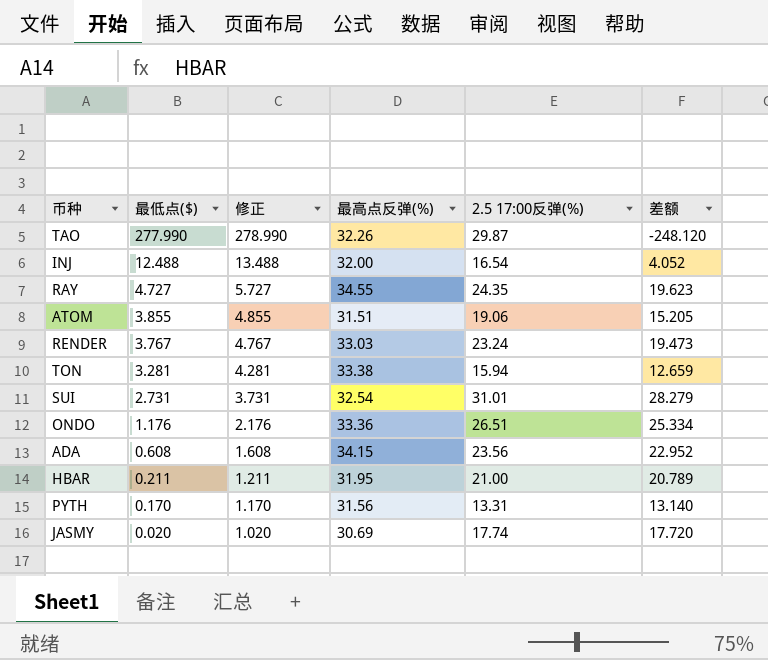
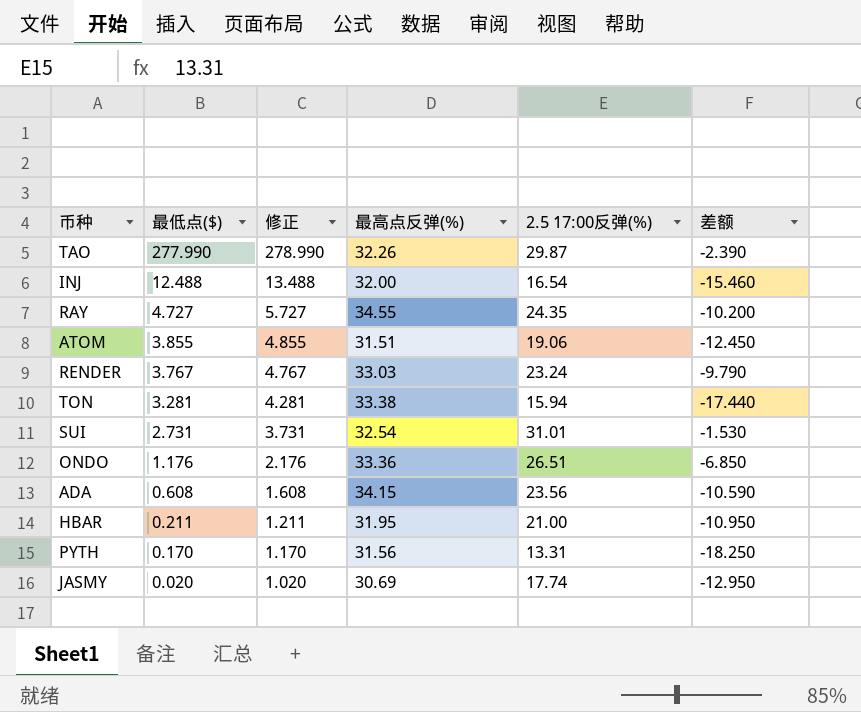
column 差额 | formula: [2.5 17:00反弹(%)] - [最低点($)] -> [2.5 17:00反弹(%)] - [最高点反弹(%)]

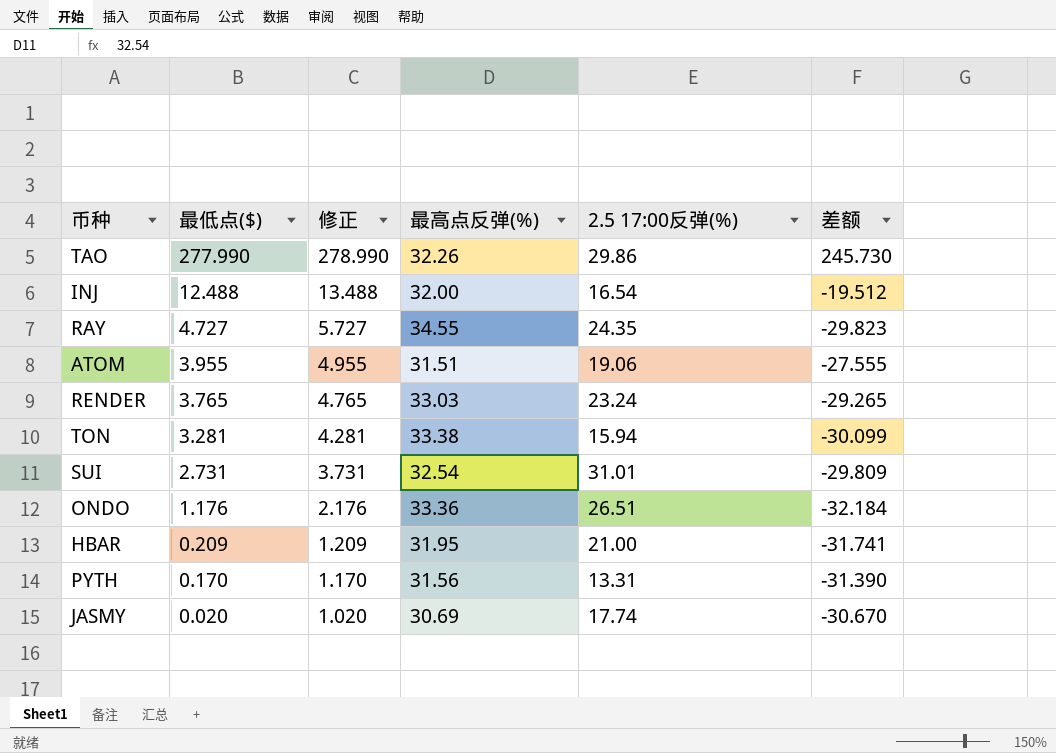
column 差额 | formula: [2.5 17:00反弹(%)] - [最高点反弹(%)] -> [最低点($)] - [最高点反弹(%)]
row ADA: 0.608 | 1.608 | 34.15 | 23.56 | -10.590 -> none
TAO | 2.5 17:00反弹(%): 29.87 -> 29.86
ATOM | 最低点($): 3.855 -> 3.955
ATOM | 修正: 4.855 -> 4.955
RENDER | 最低点($): 3.767 -> 3.765
RENDER | 修正: 4.767 -> 4.765
HBAR | 最低点($): 0.211 -> 0.209
HBAR | 修正: 1.211 -> 1.209

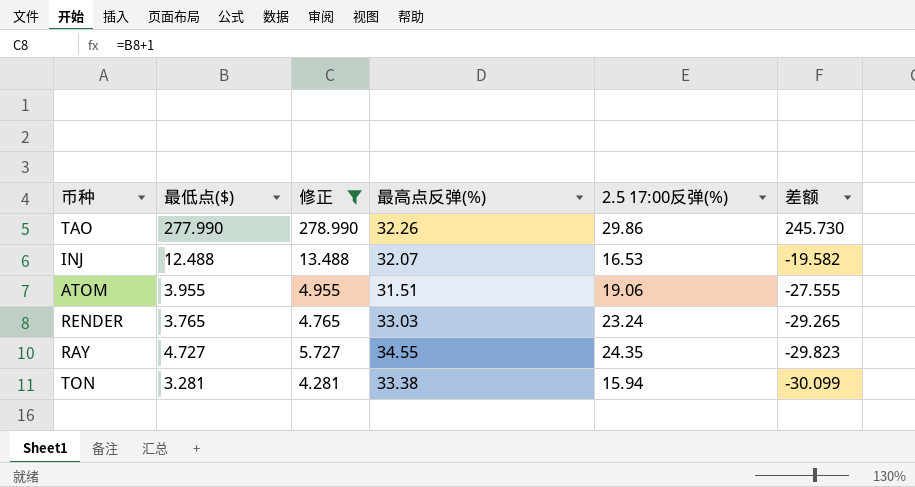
filter: none -> 修正 >= 4.281
row order: 最低点($) descending -> 差额 descending
INJ | 最高点反弹(%): 32.00 -> 32.07
INJ | 2.5 17:00反弹(%): 16.54 -> 16.53
INJ | 差额: -19.512 -> -19.582

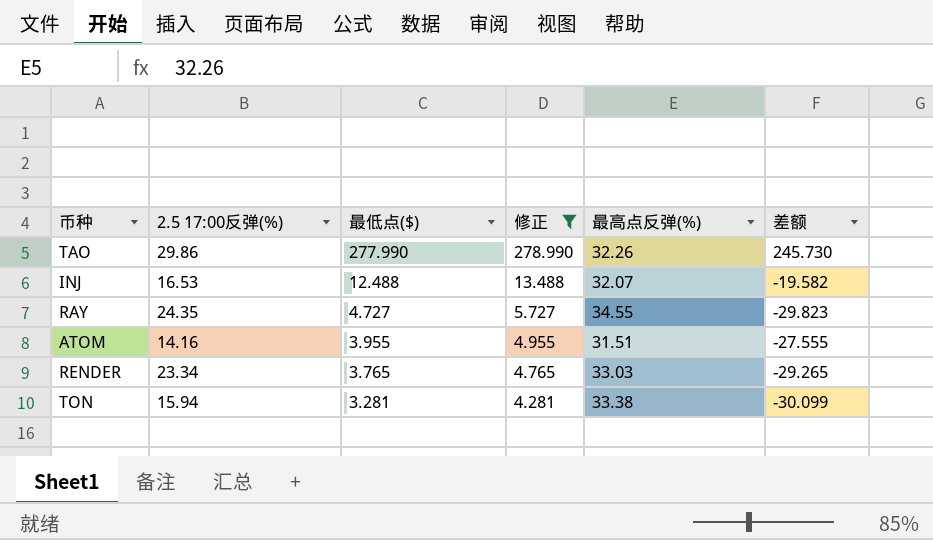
row order: 差额 descending -> 最低点($) descending
column 2.5 17:00反弹(%) | position: 5 -> 2
ATOM | 2.5 17:00反弹(%): 19.06 -> 14.16
RENDER | 2.5 17:00反弹(%): 23.24 -> 23.34

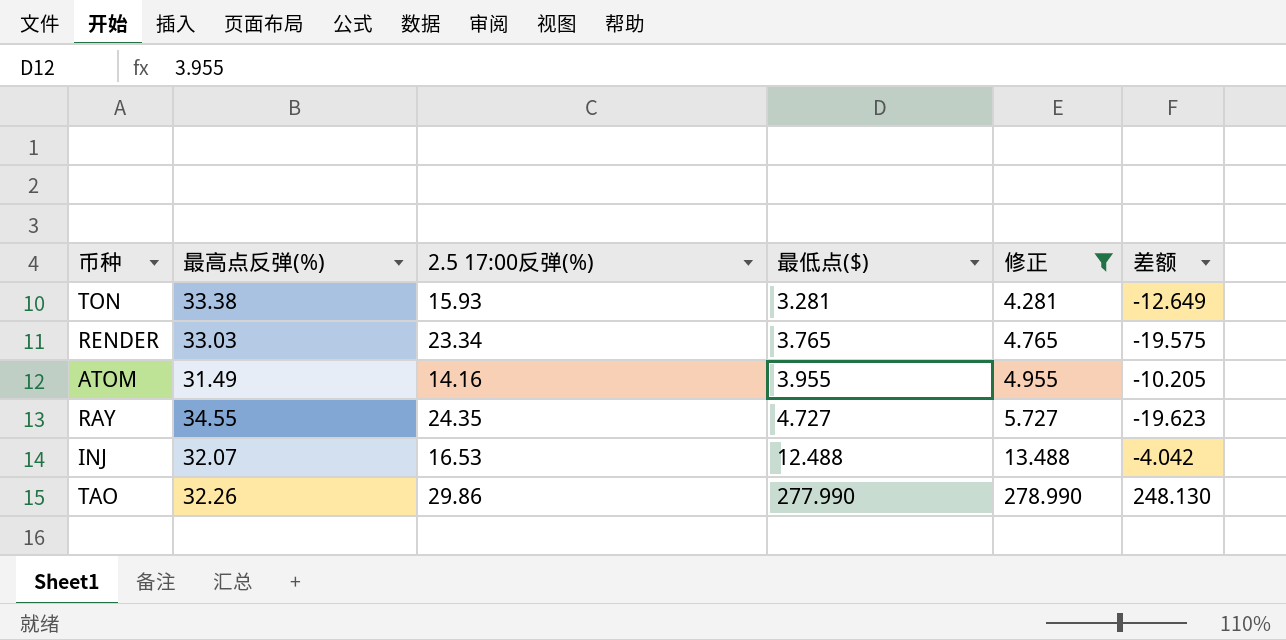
row order: 最低点($) descending -> 最低点($) ascending
column 最高点反弹(%) | position: 5 -> 2
column 差额 | formula: [最低点($)] - [最高点反弹(%)] -> [最低点($)] - [2.5 17:00反弹(%)]
TON | 2.5 17:00反弹(%): 15.94 -> 15.93
ATOM | 最高点反弹(%): 31.51 -> 31.49

